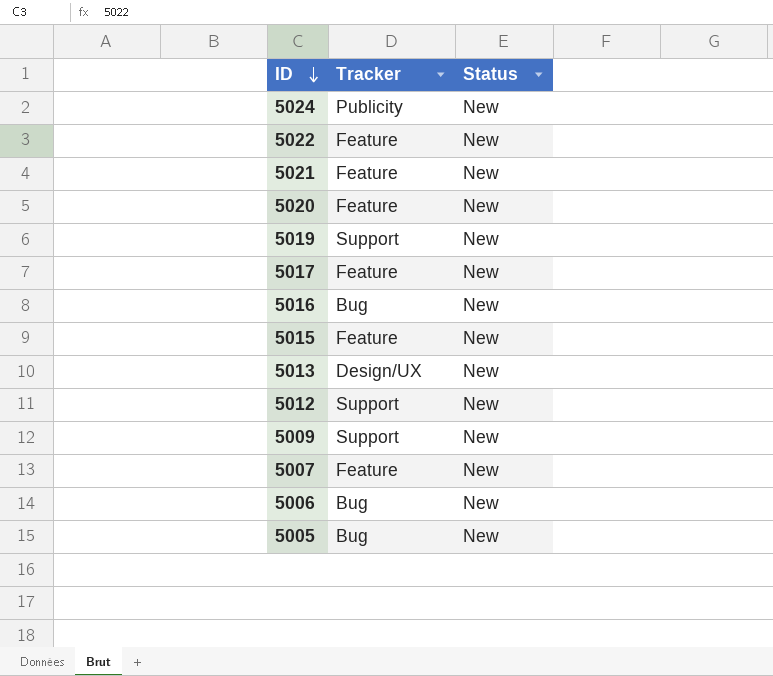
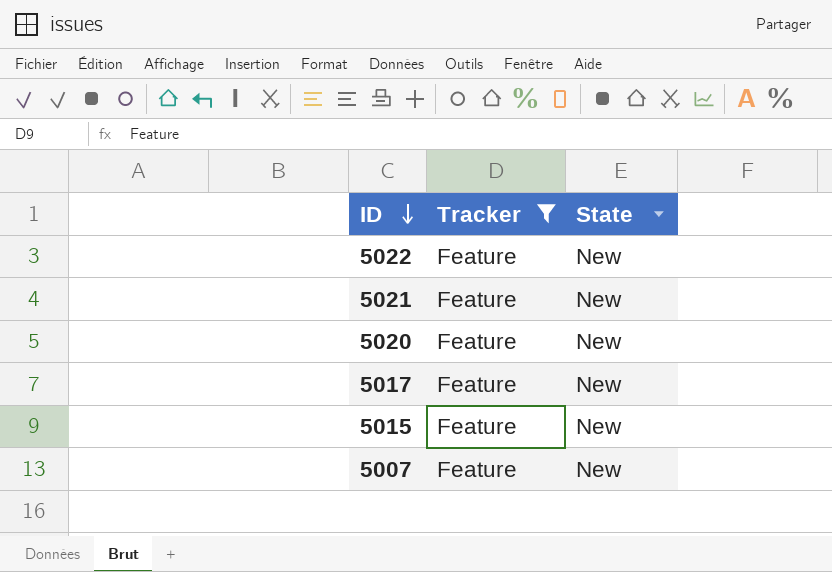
filter: none -> Tracker = Feature
column name: Status -> State

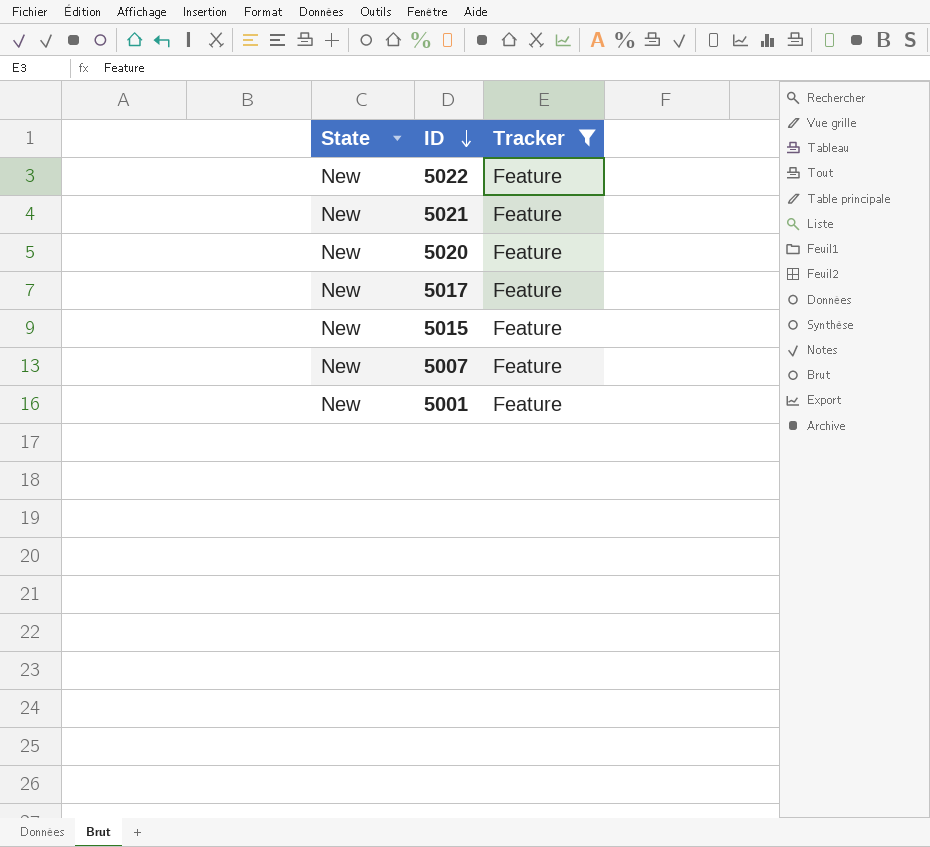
column State | position: 3 -> 1
row 5001: none -> New | Feature

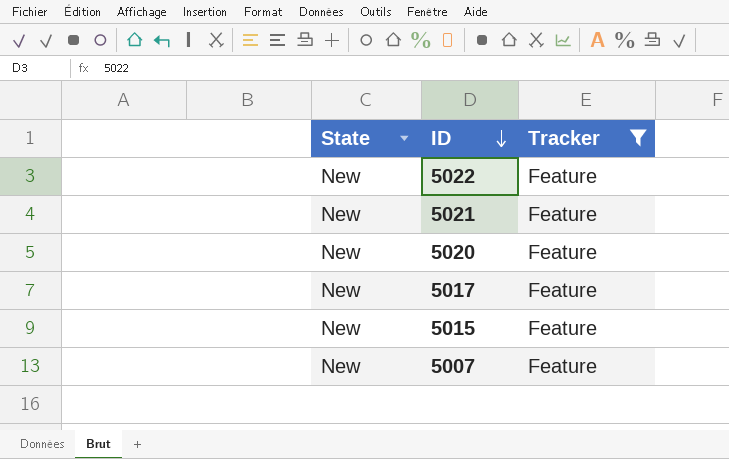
row 5001: New | Feature -> none

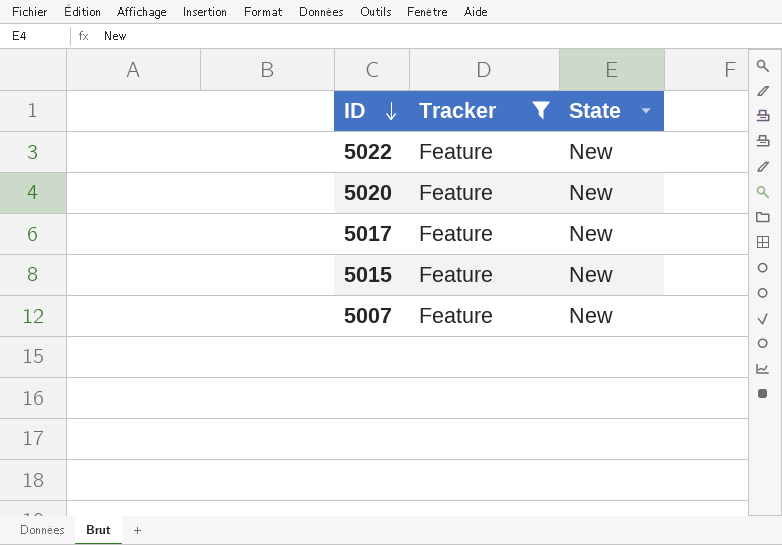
column State | position: 1 -> 3
row 5021: New | Feature -> none

